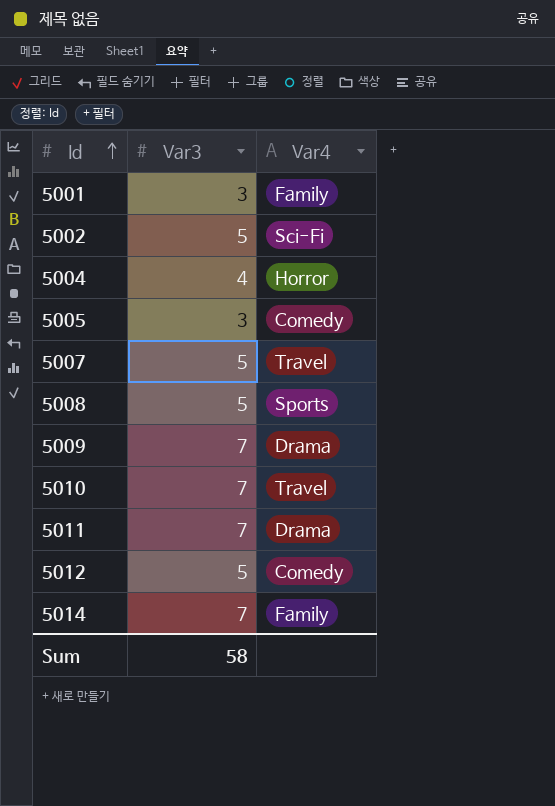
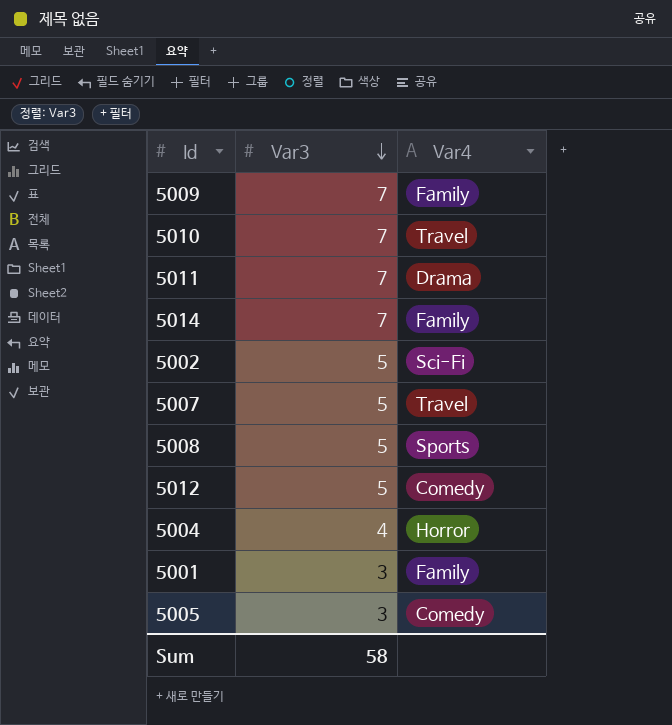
row order: Id ascending -> Var3 descending
5009 | Var4: Drama -> Family

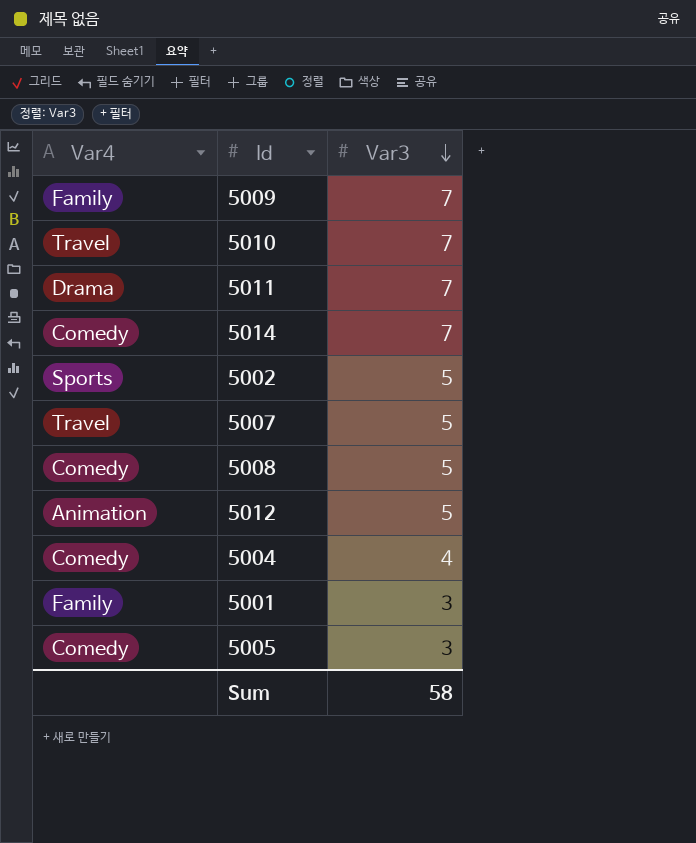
column Var4 | position: 3 -> 1
5014 | Var4: Family -> Comedy
5002 | Var4: Sci-Fi -> Sports
5008 | Var4: Sports -> Comedy
5012 | Var4: Comedy -> Animation
5004 | Var4: Horror -> Comedy

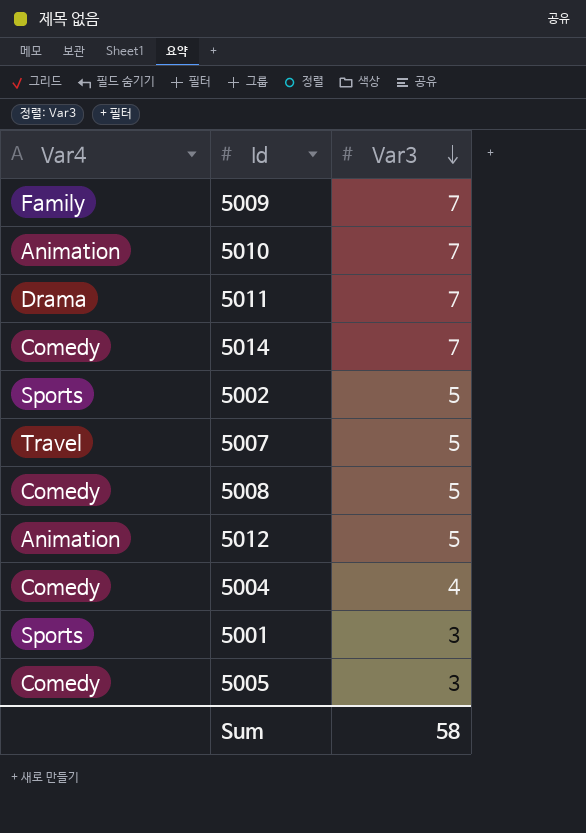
5010 | Var4: Travel -> Animation
5001 | Var4: Family -> Sports

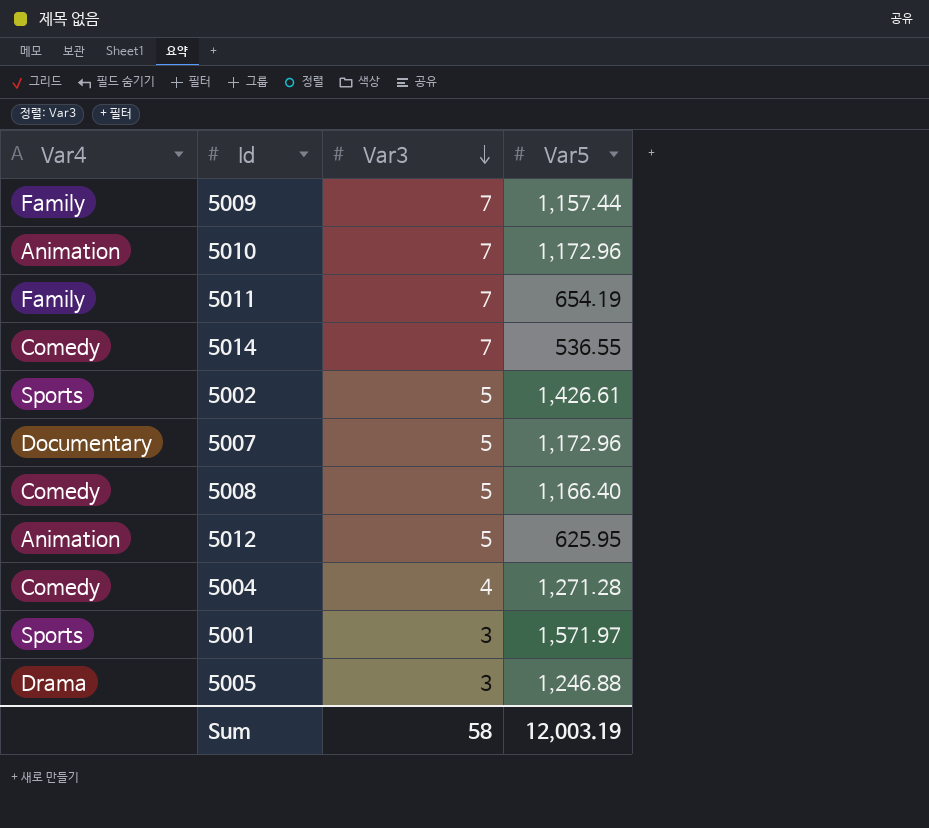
column Var5 | position: none -> 4
5011 | Var4: Drama -> Family
5007 | Var4: Travel -> Documentary
5005 | Var4: Comedy -> Drama

